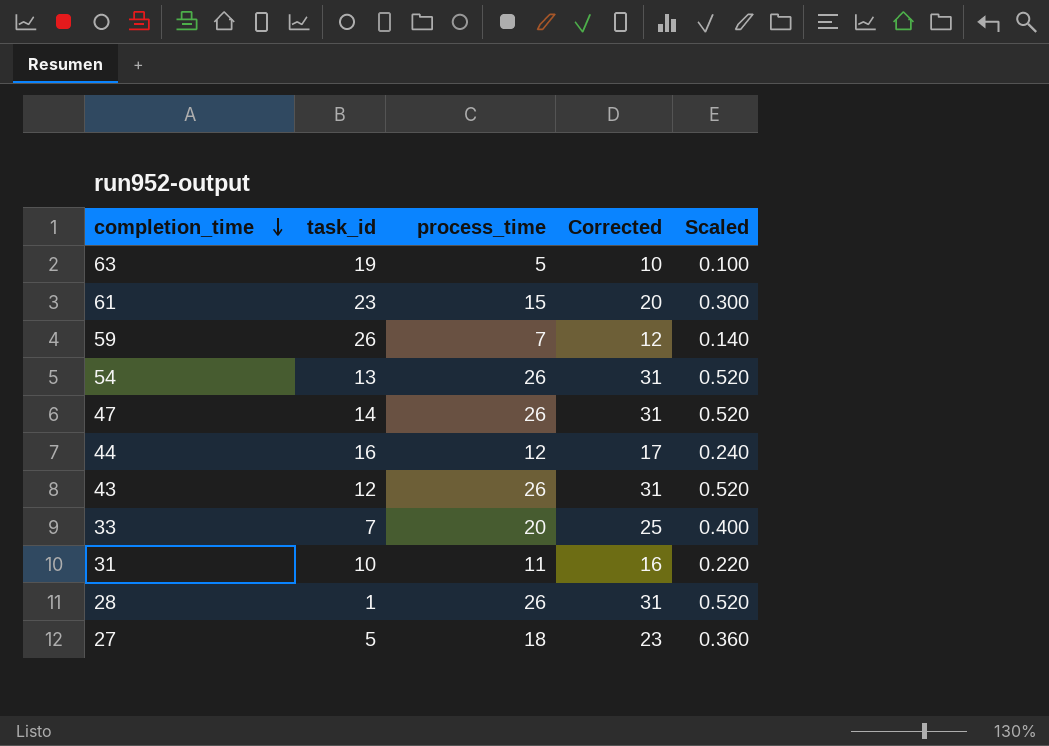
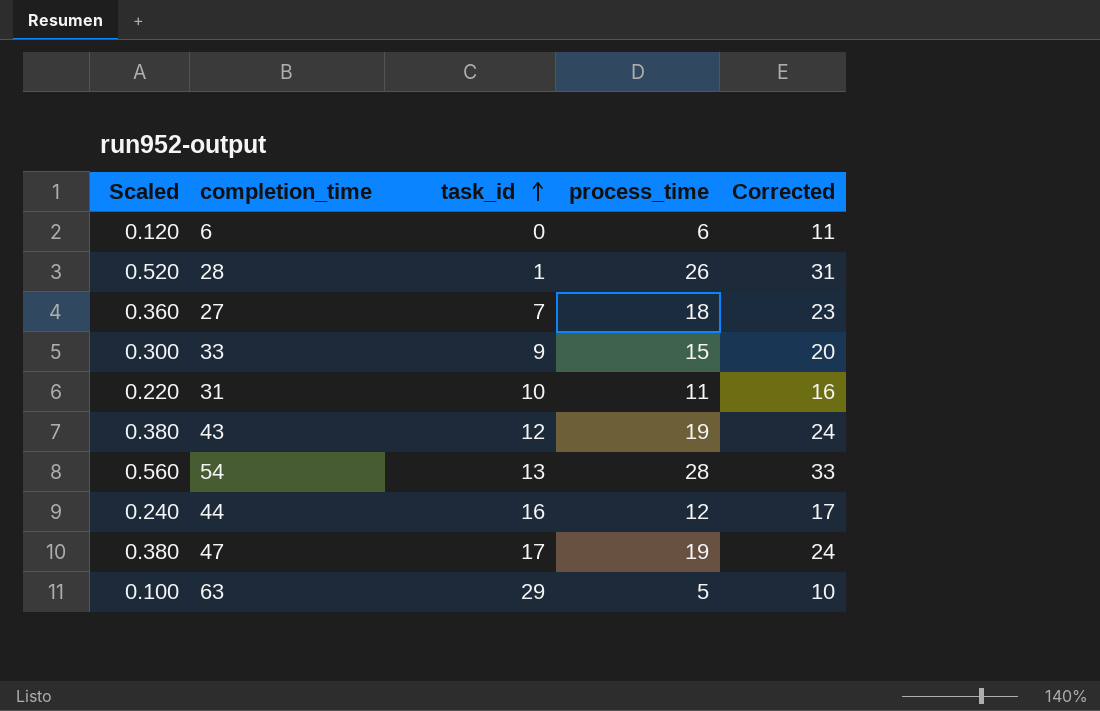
row order: completion_time descending -> task_id ascending
column Scaled | position: 5 -> 1
row 61: 23 | 15 | 20 | 0.300 -> none
row 59: 26 | 7 | 12 | 0.140 -> none
row 6: none -> 0.120 | 0 | 6 | 11
27 | task_id: 5 -> 7
33 | Scaled: 0.400 -> 0.300
33 | task_id: 7 -> 9
33 | process_time: 20 -> 15
33 | Corrected: 25 -> 20
43 | Scaled: 0.520 -> 0.380
43 | process_time: 26 -> 19
43 | Corrected: 31 -> 24
54 | Scaled: 0.520 -> 0.560
54 | process_time: 26 -> 28
54 | Corrected: 31 -> 33
47 | Scaled: 0.520 -> 0.380
47 | task_id: 14 -> 17
47 | process_time: 26 -> 19
47 | Corrected: 31 -> 24
63 | task_id: 19 -> 29

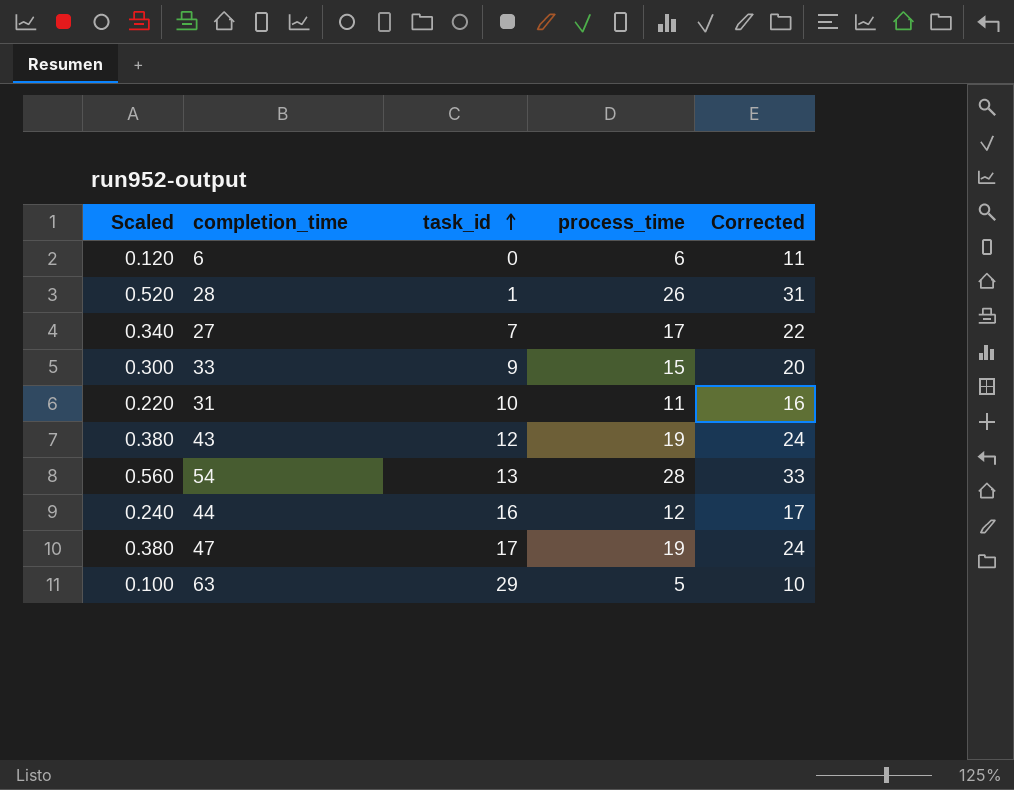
27 | Scaled: 0.360 -> 0.340
27 | process_time: 18 -> 17
27 | Corrected: 23 -> 22

